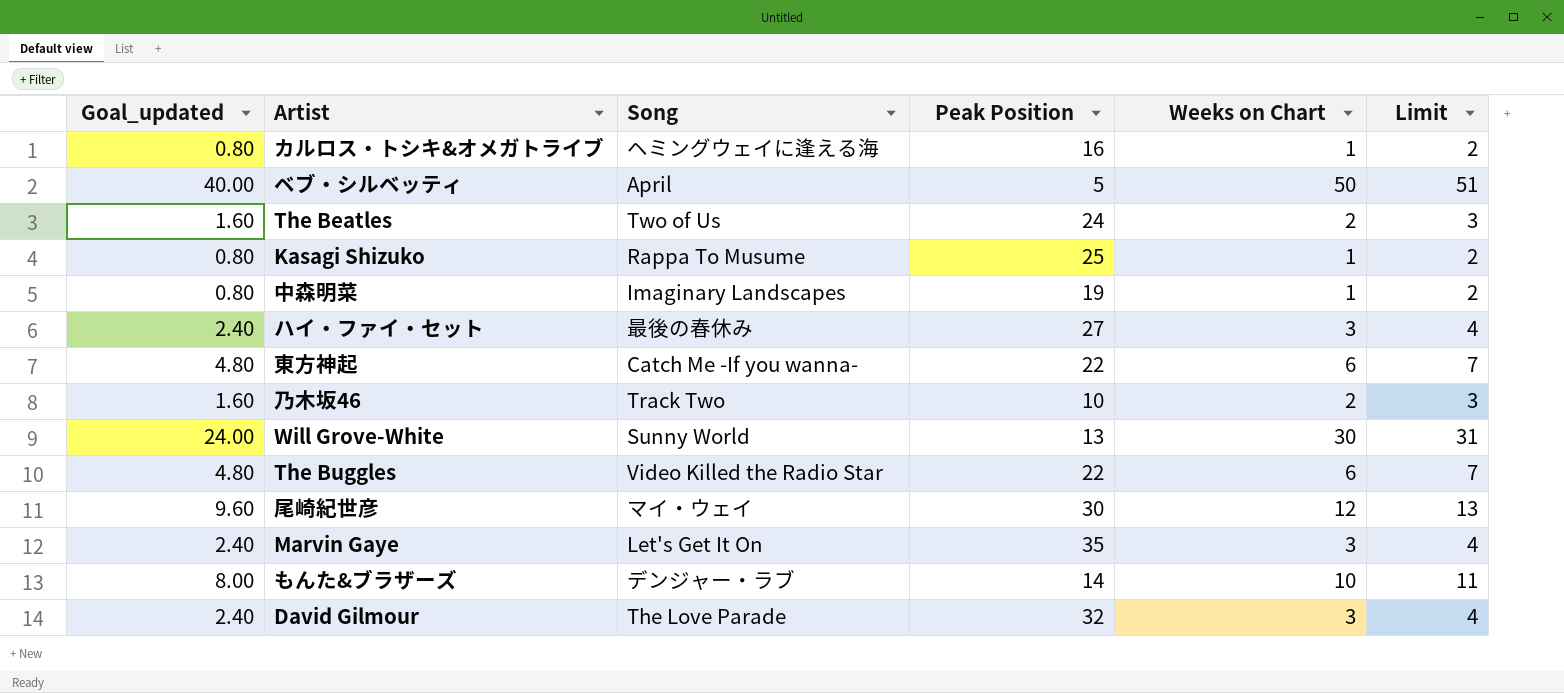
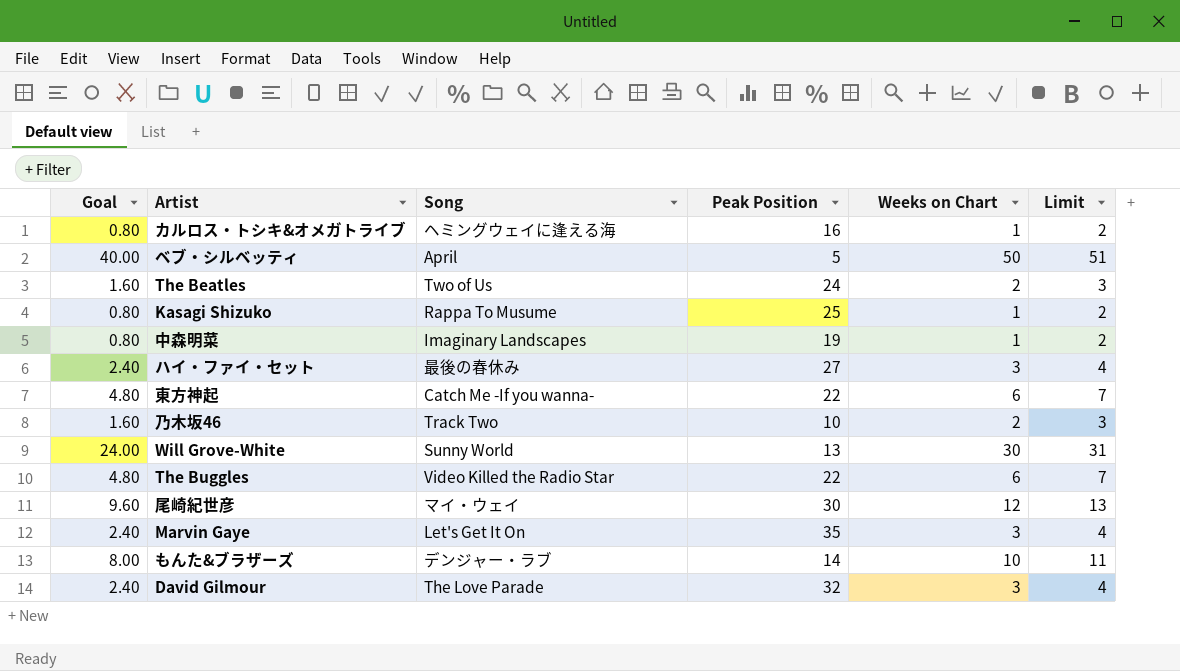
column name: Goal_updated -> Goal

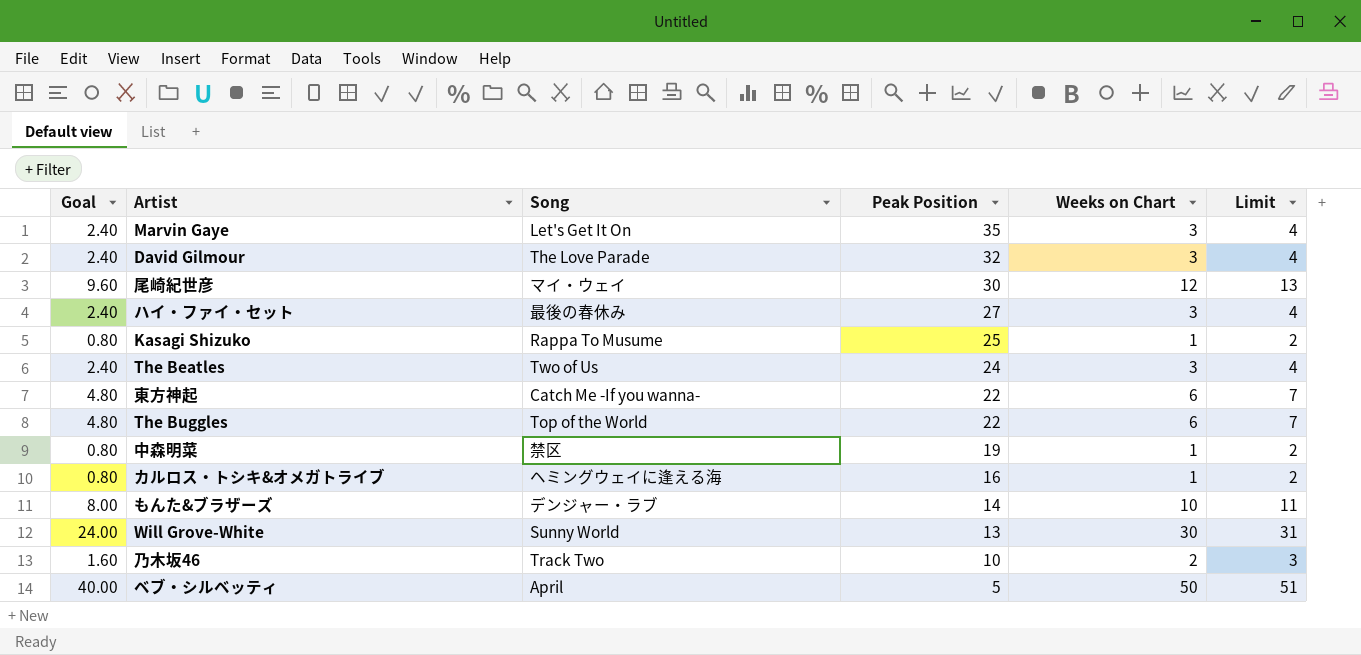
row order: none -> Peak Position descending
The Beatles | Goal: 1.60 -> 2.40
The Beatles | Weeks on Chart: 2 -> 3
The Beatles | Limit: 3 -> 4
The Buggles | Song: Video Killed the Radio Star -> Top of the World
中森明菜 | Song: Imaginary Landscapes -> 禁区

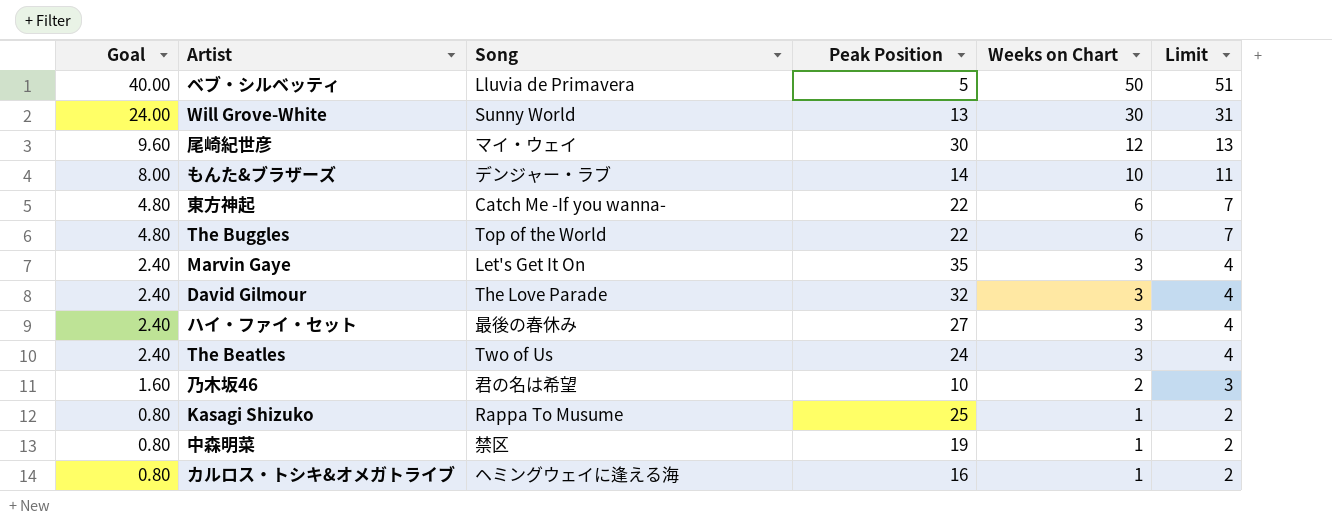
row order: Peak Position descending -> Goal descending
ベブ・シルベッティ | Song: April -> Lluvia de Primavera
乃木坂46 | Song: Track Two -> 君の名は希望

